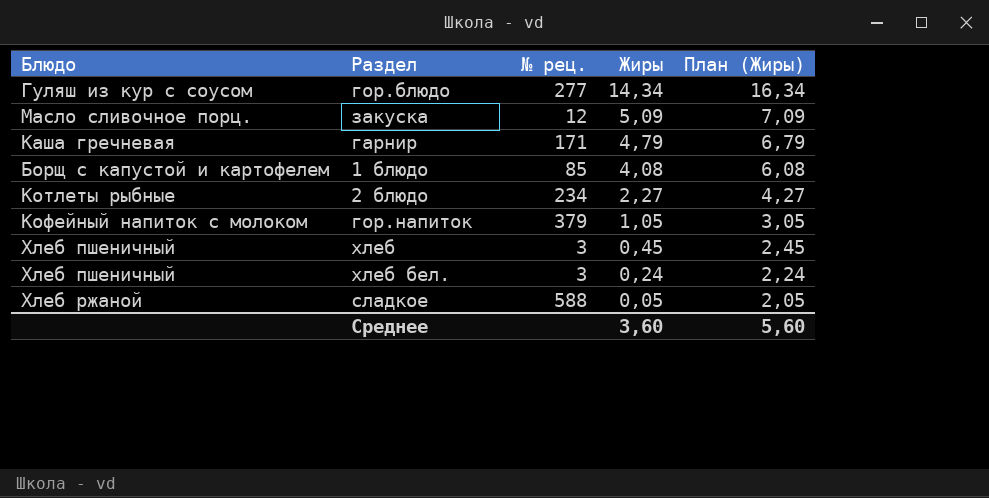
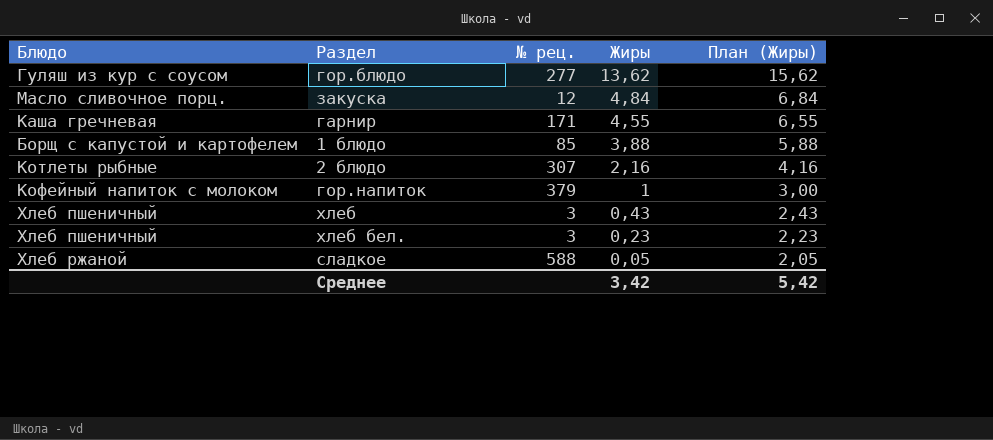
гор.блюдо | Жиры: 14,34 -> 13,62
гор.блюдо | План (Жиры): 16,34 -> 15,62
закуска | Жиры: 5,09 -> 4,84
закуска | План (Жиры): 7,09 -> 6,84
гарнир | Жиры: 4,79 -> 4,55
гарнир | План (Жиры): 6,79 -> 6,55
1 блюдо | Жиры: 4,08 -> 3,88
1 блюдо | План (Жиры): 6,08 -> 5,88
2 блюдо | № рец.: 234 -> 307
2 блюдо | Жиры: 2,27 -> 2,16
2 блюдо | План (Жиры): 4,27 -> 4,16
гор.напиток | Жиры: 1,05 -> 1
гор.напиток | План (Жиры): 3,05 -> 3,00
хлеб | Жиры: 0,45 -> 0,43
хлеб | План (Жиры): 2,45 -> 2,43
хлеб бел. | Жиры: 0,24 -> 0,23
хлеб бел. | План (Жиры): 2,24 -> 2,23
Среднее | Жиры: 3,60 -> 3,42
Среднее | План (Жиры): 5,60 -> 5,42

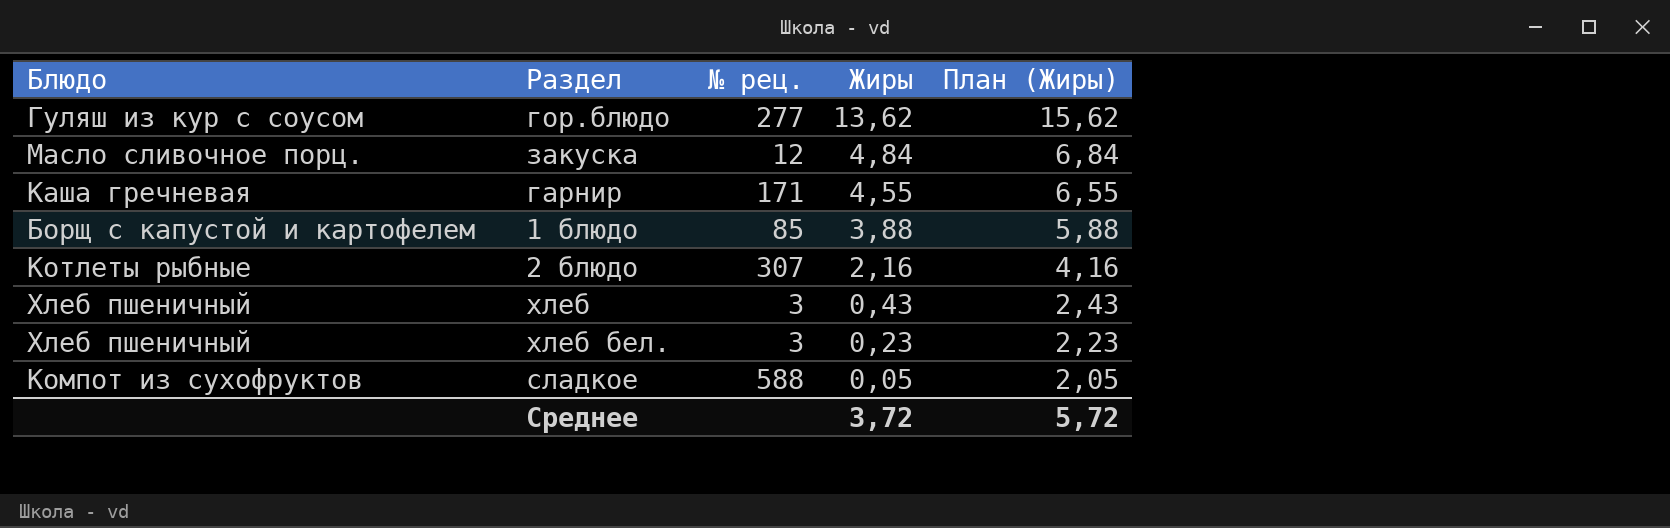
row гор.напиток: Кофейный напиток с молоком | 379 | 1 | 3,00 -> none
сладкое | Блюдо: Хлеб ржаной -> Компот из сухофруктов
Среднее | Жиры: 3,42 -> 3,72
Среднее | План (Жиры): 5,42 -> 5,72

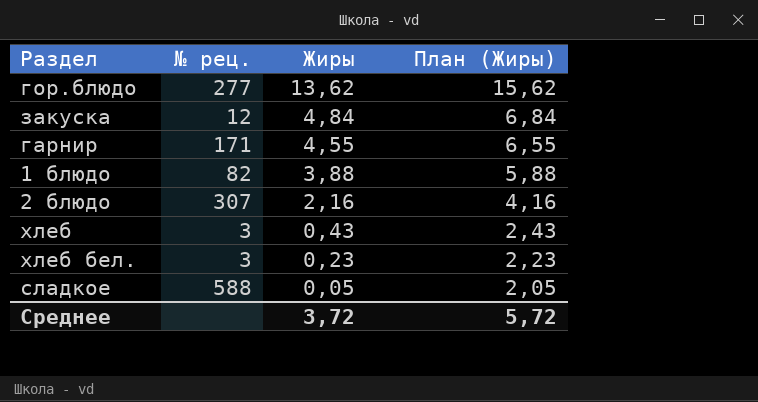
column Блюдо | position: 1 -> none
1 блюдо | № рец.: 85 -> 82

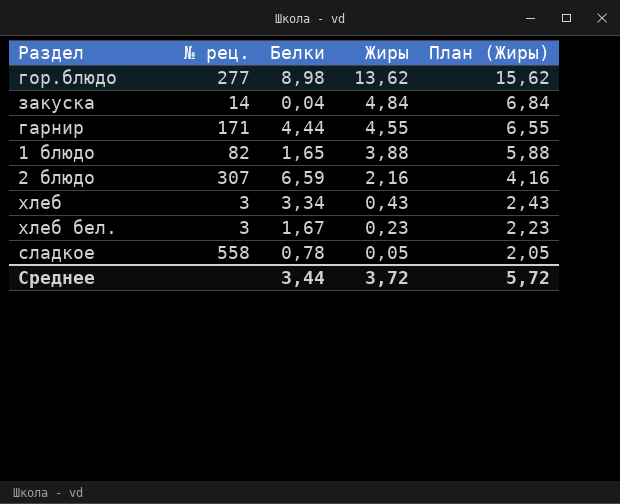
column Белки | position: none -> 3
закуска | № рец.: 12 -> 14
сладкое | № рец.: 588 -> 558

